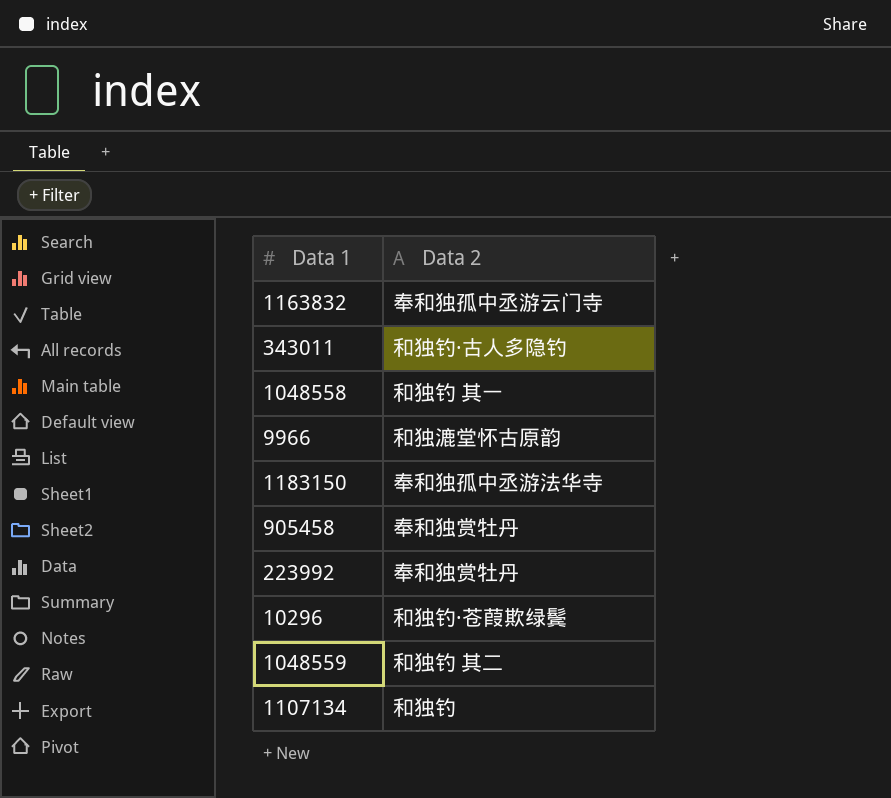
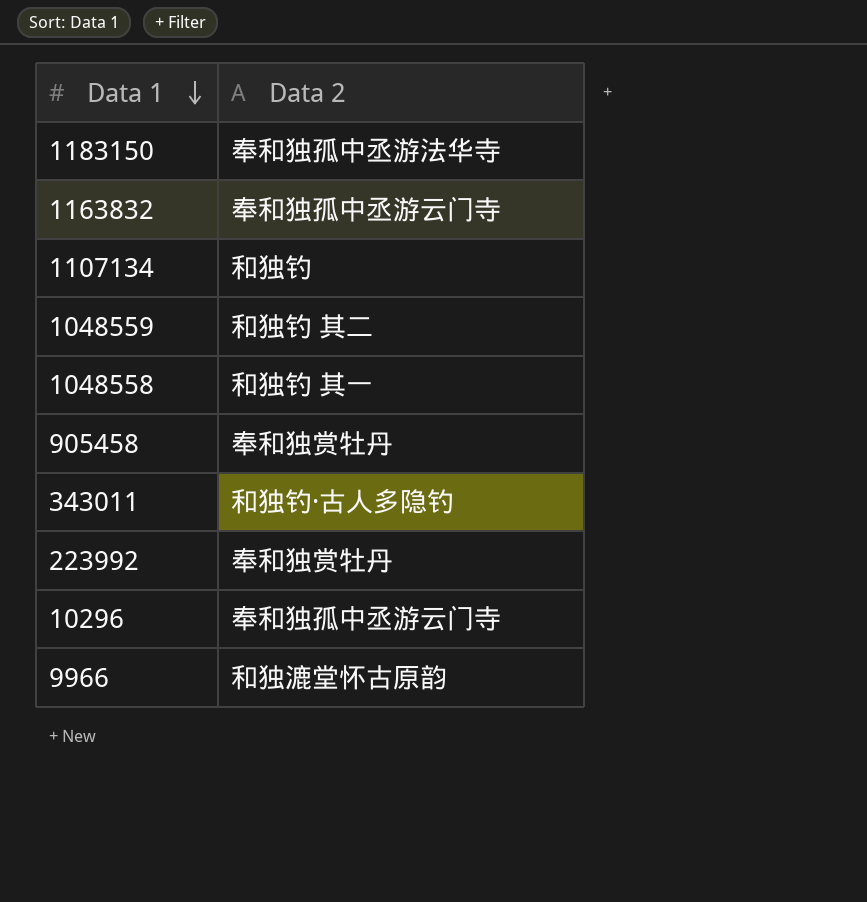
row order: none -> Data 1 descending
10296 | Data 2: 和独钓·苍葭欺绿鬓 -> 奉和独孤中丞游云门寺

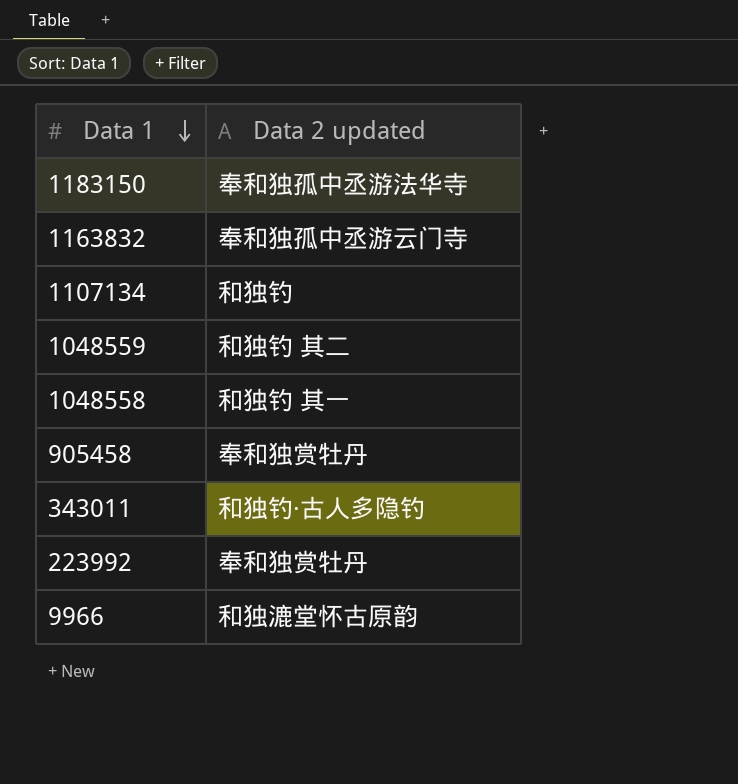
column name: Data 2 -> Data 2 updated
row 10296: 奉和独孤中丞游云门寺 -> none

